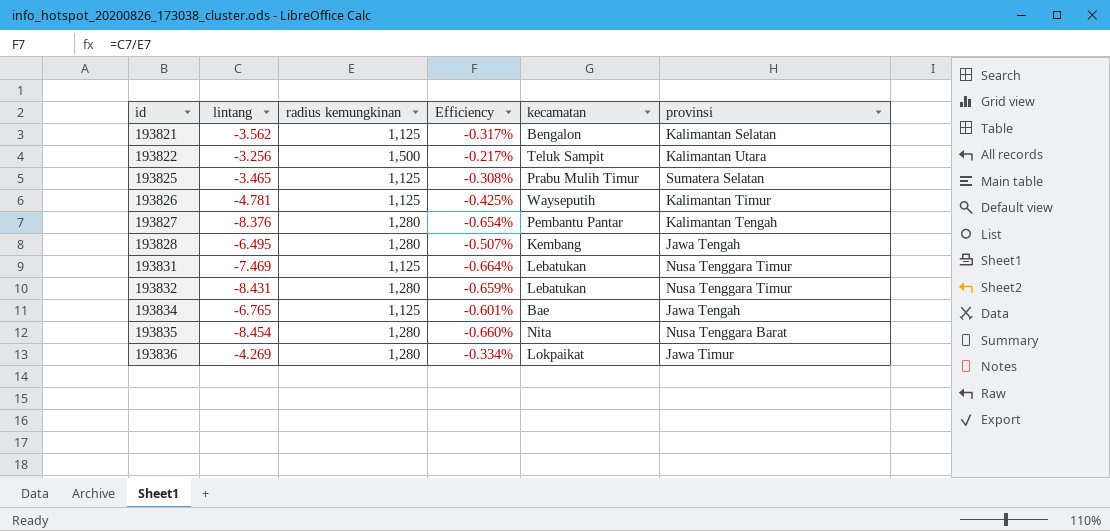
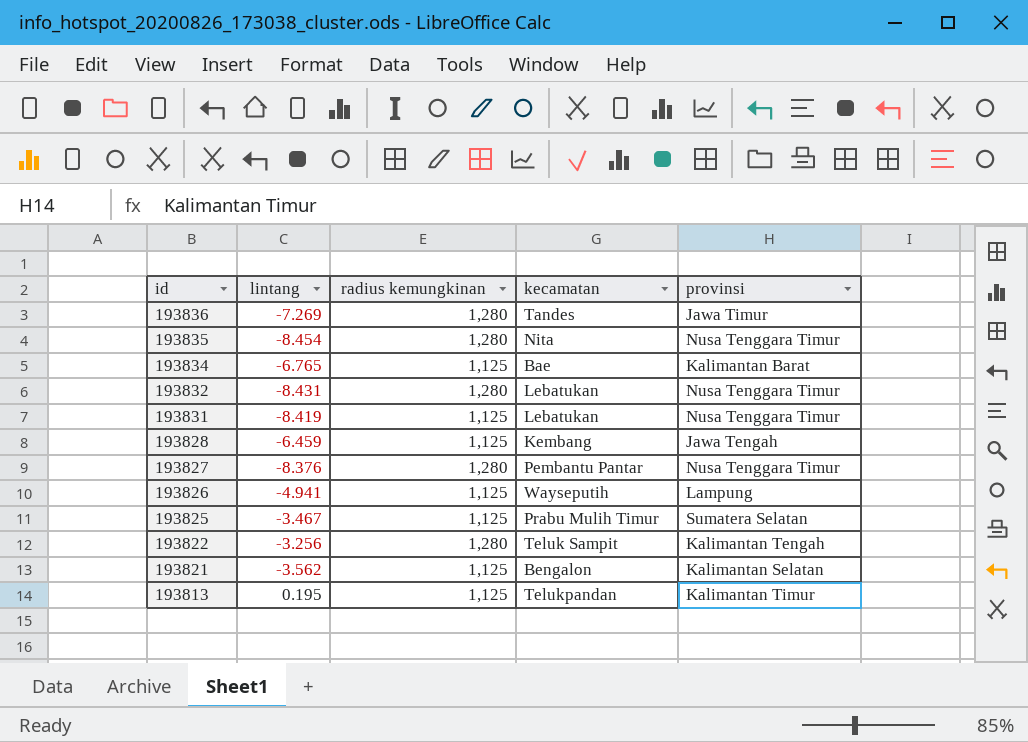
row order: id ascending -> id descending
column Efficiency | formula: [lintang] / [radius kemungkinan] -> none
193836 | lintang: -4.269 -> -7.269
193836 | kecamatan: Lokpaikat -> Tandes
193835 | provinsi: Nusa Tenggara Barat -> Nusa Tenggara Timur
193834 | provinsi: Jawa Tengah -> Kalimantan Barat
193831 | lintang: -7.469 -> -8.419
193828 | lintang: -6.495 -> -6.459
193828 | radius kemungkinan: 1,280 -> 1,125
193827 | provinsi: Kalimantan Tengah -> Nusa Tenggara Timur
193826 | lintang: -4.781 -> -4.941
193826 | provinsi: Kalimantan Timur -> Lampung
193825 | lintang: -3.465 -> -3.467
193822 | radius kemungkinan: 1,500 -> 1,280
193822 | provinsi: Kalimantan Utara -> Kalimantan Tengah
row 193813: none -> 0.195 | 1,125 | Telukpandan | Kalimantan Timur

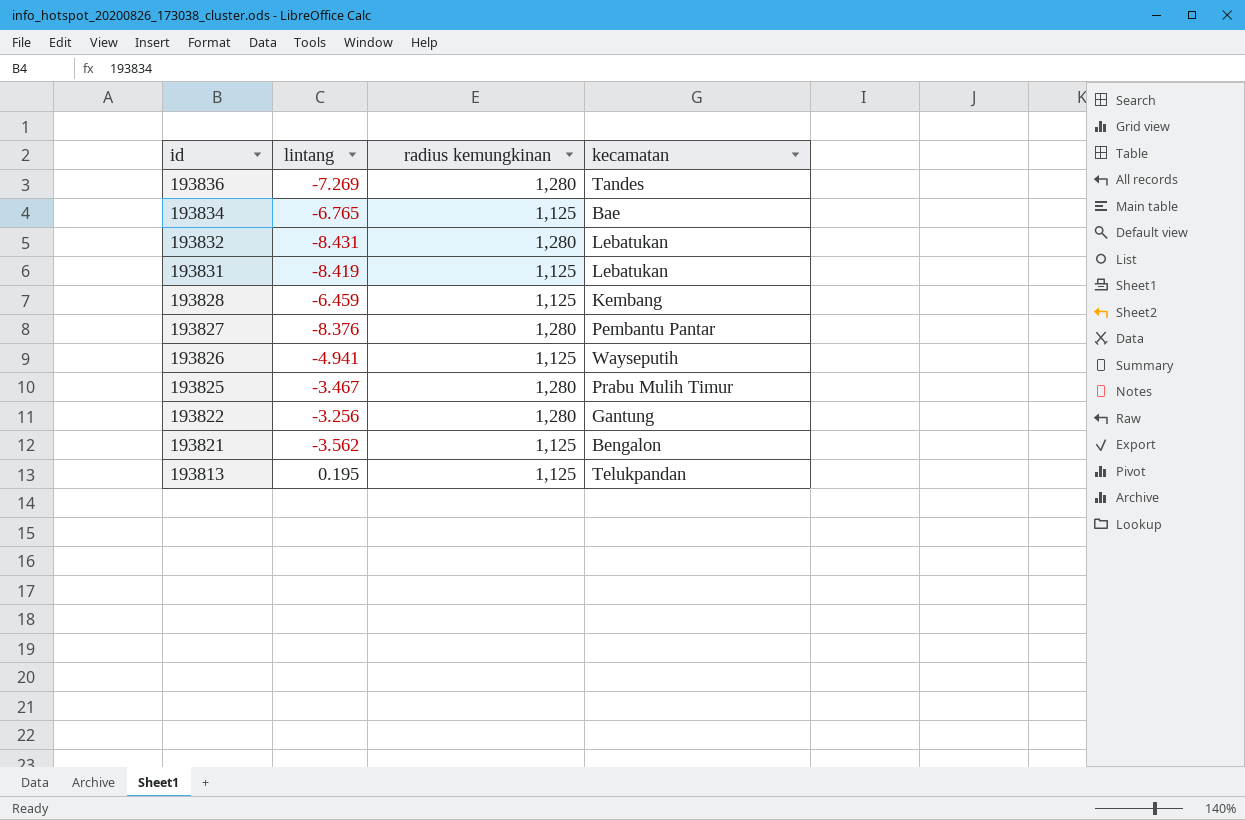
column provinsi | position: 5 -> none
row 193835: -8.454 | 1,280 | Nita | Nusa Tenggara Timur -> none
193825 | radius kemungkinan: 1,125 -> 1,280
193822 | kecamatan: Teluk Sampit -> Gantung

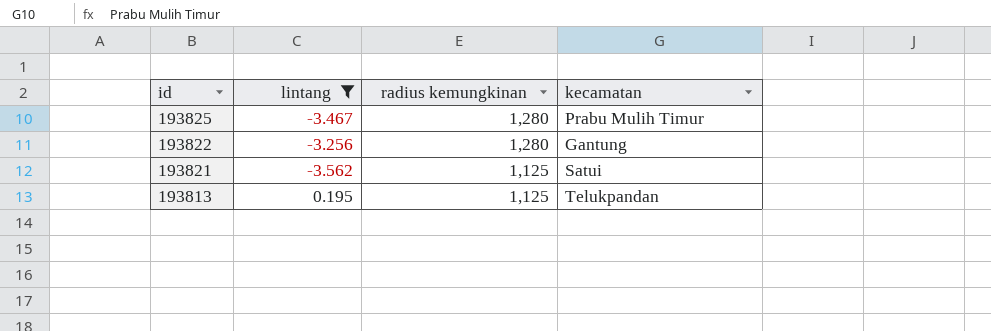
filter: none -> lintang >= -3.562
193821 | kecamatan: Bengalon -> Satui

